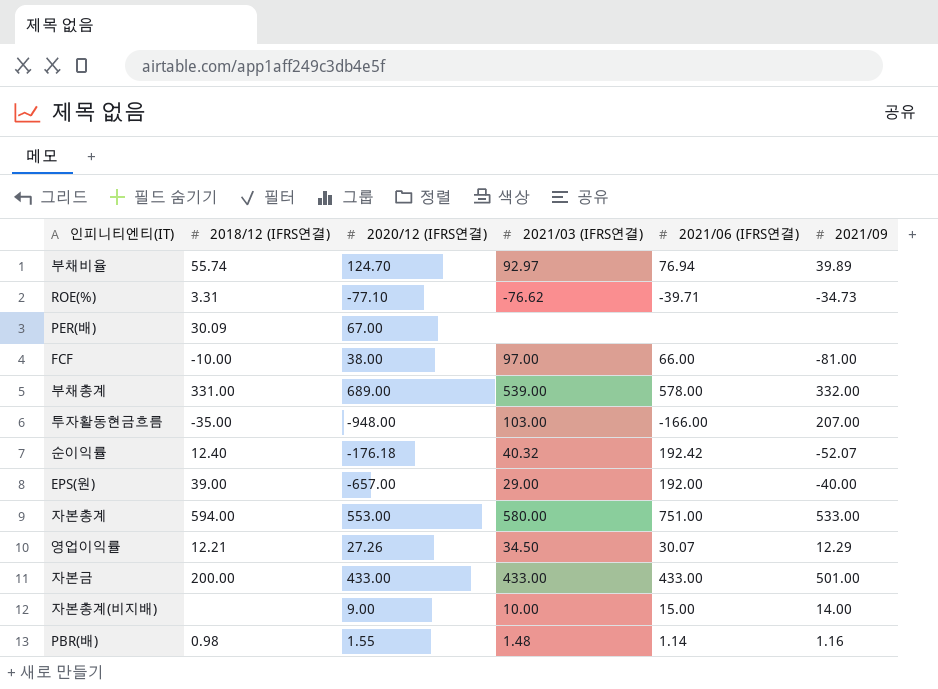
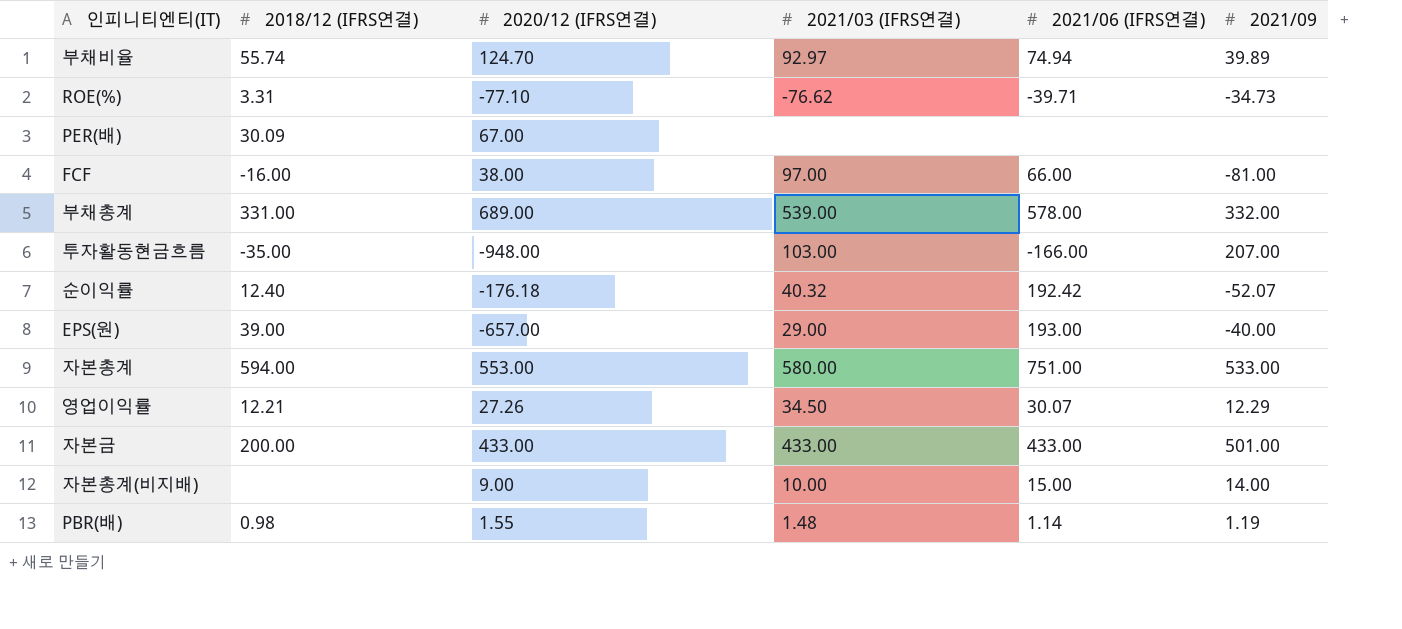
부채비율 | 2021/06 (IFRS연결): 76.94 -> 74.94
FCF | 2018/12 (IFRS연결): -10.00 -> -16.00
EPS(원) | 2021/06 (IFRS연결): 192.00 -> 193.00
PBR(배) | 2021/09: 1.16 -> 1.19

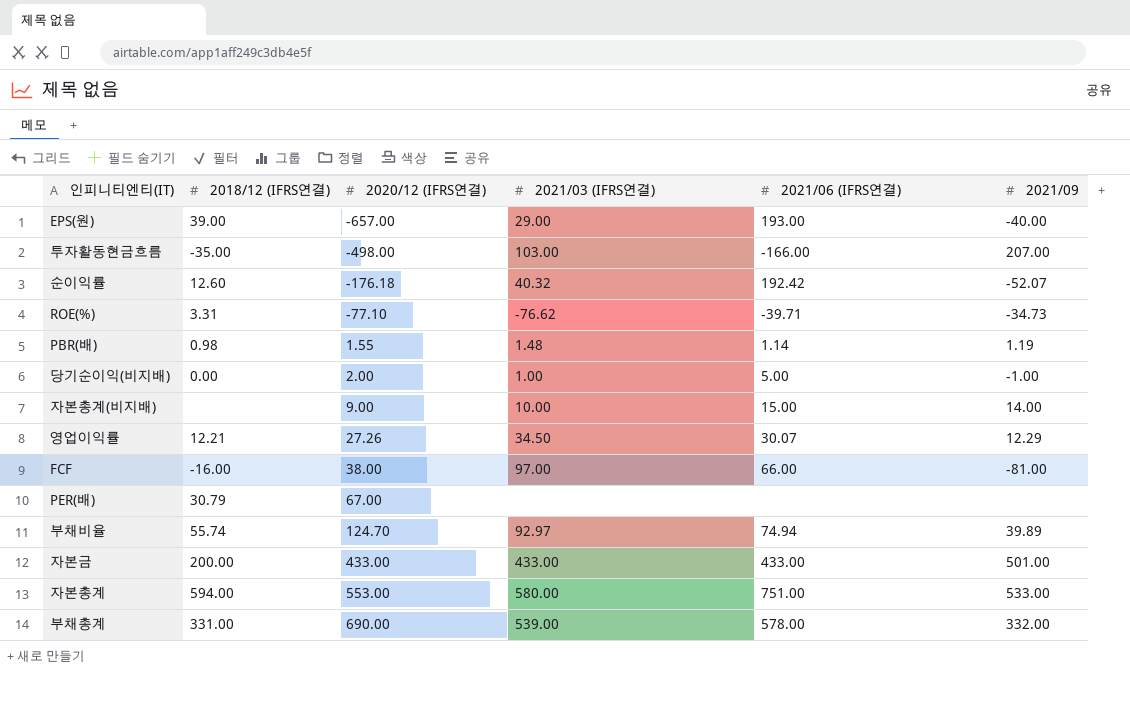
row order: none -> 2020/12 (IFRS연결) ascending
투자활동현금흐름 | 2020/12 (IFRS연결): -948.00 -> -498.00
순이익률 | 2018/12 (IFRS연결): 12.40 -> 12.60
row 당기순이익(비지배): none -> 0.00 | 2.00 | 1.00 | 5.00 | -1.00
PER(배) | 2018/12 (IFRS연결): 30.09 -> 30.79
부채총계 | 2020/12 (IFRS연결): 689.00 -> 690.00

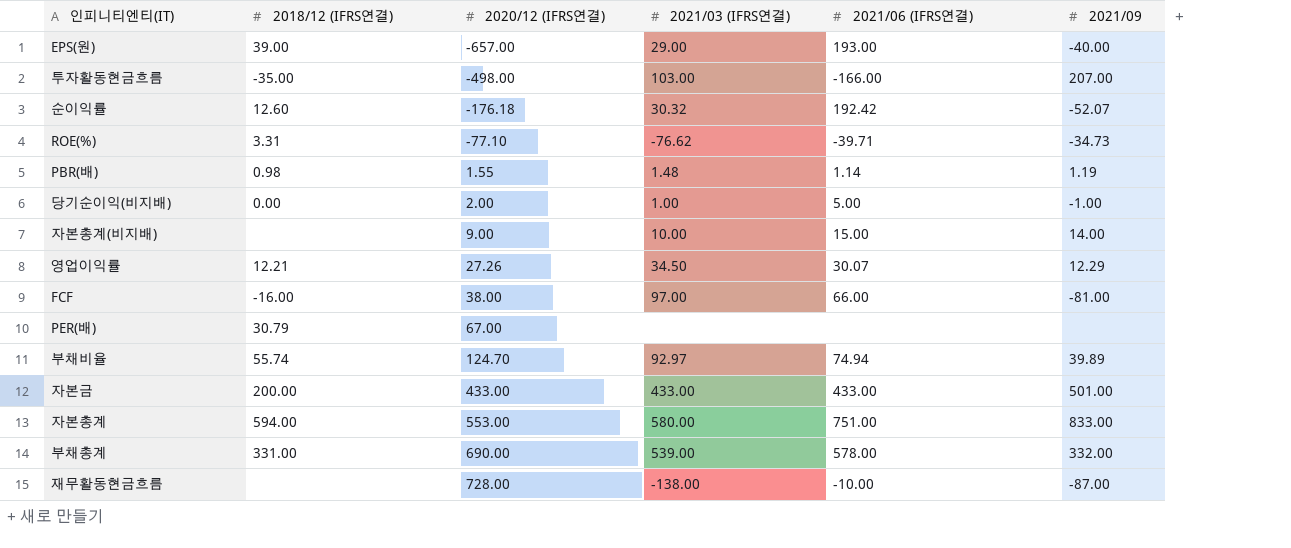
순이익률 | 2021/03 (IFRS연결): 40.32 -> 30.32
자본총계 | 2021/09: 533.00 -> 833.00
row 재무활동현금흐름: none -> none | 728.00 | -138.00 | -10.00 | -87.00

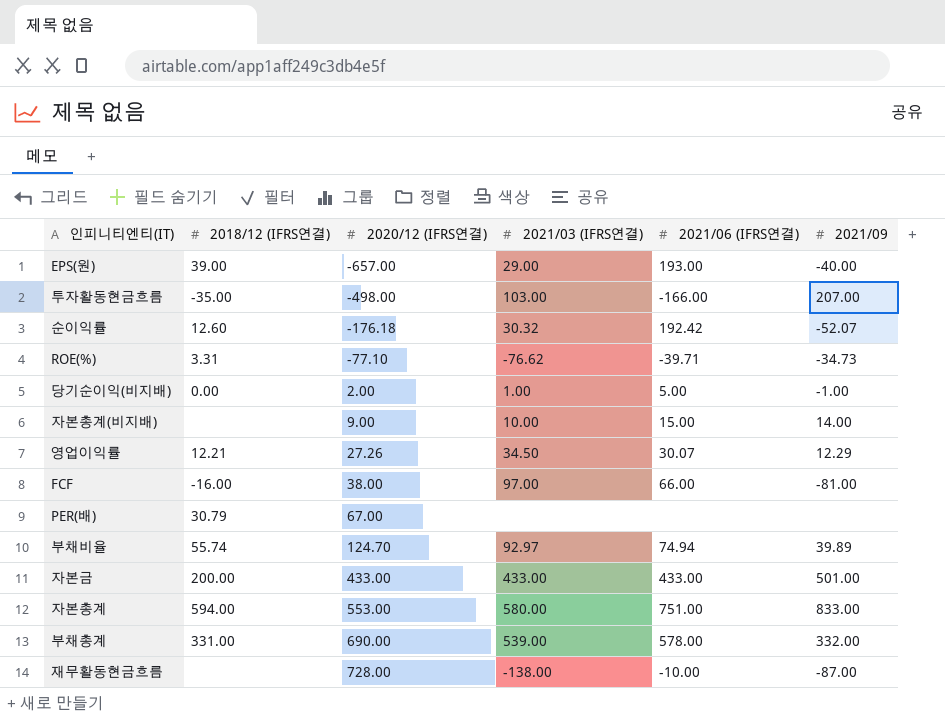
row PBR(배): 0.98 | 1.55 | 1.48 | 1.14 | 1.19 -> none

